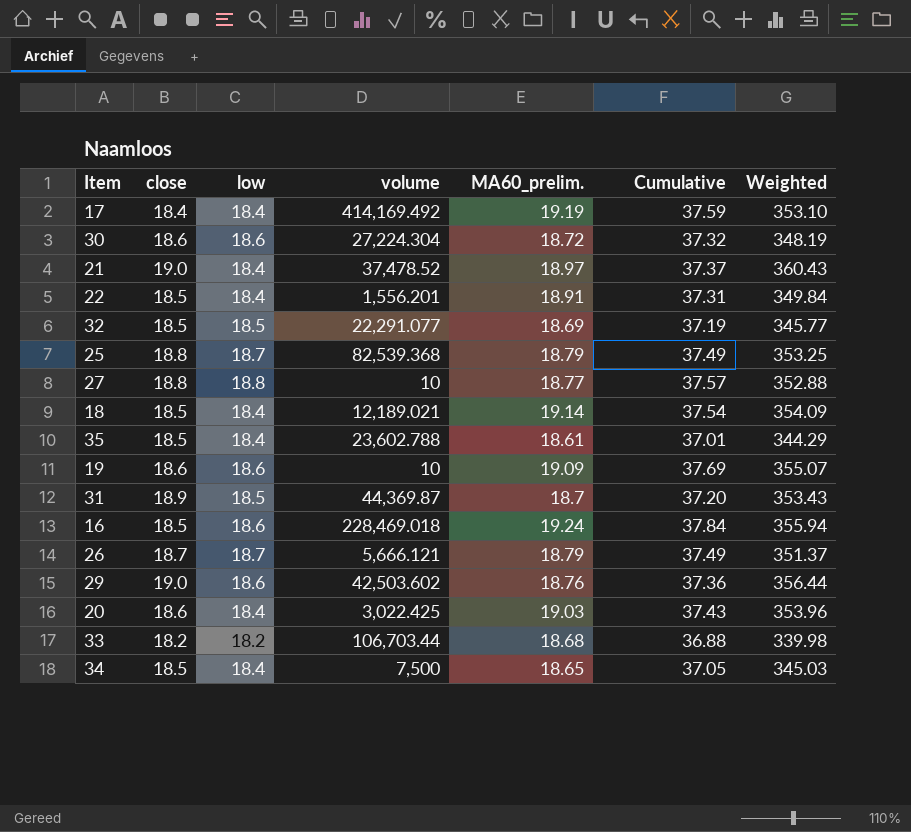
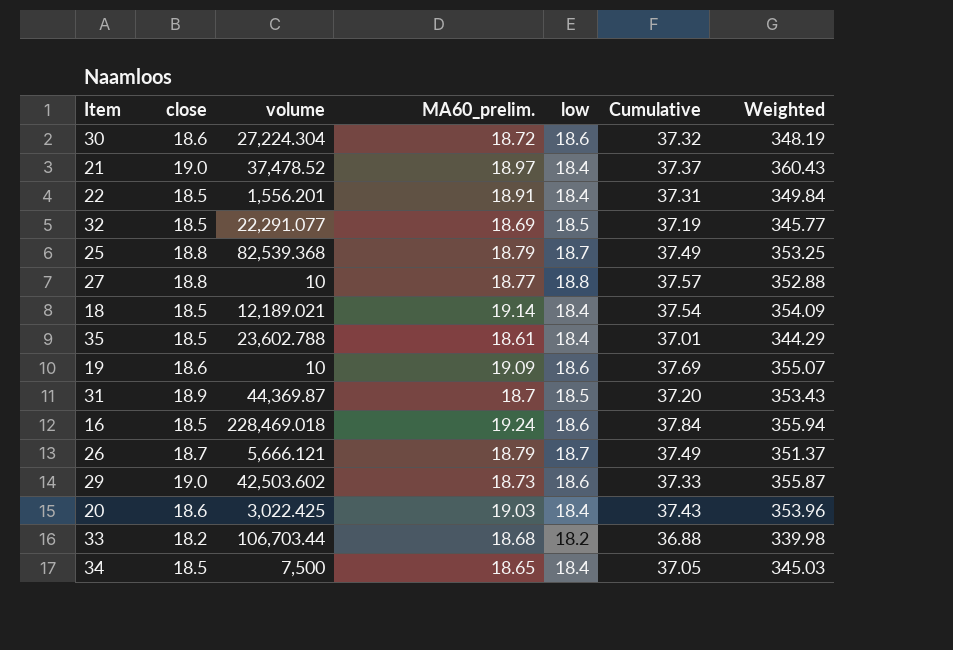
column low | position: 3 -> 5
row 17: 18.4 | 18.4 | 414,169.492 | 19.19 | 37.59 | 353.10 -> none
29 | MA60_prelim.: 18.76 -> 18.73
29 | Cumulative: 37.36 -> 37.33
29 | Weighted: 356.44 -> 355.87

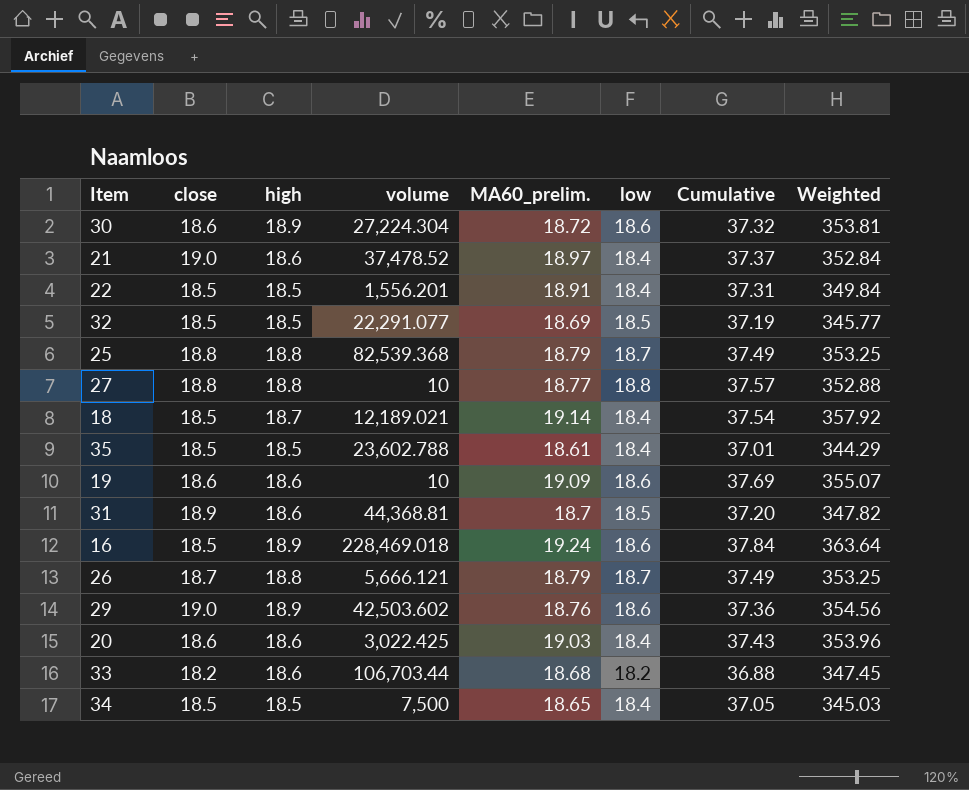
column high | position: none -> 3
column Weighted | formula: [close] * [MA60_prelim.] -> [high] * [MA60_prelim.]
31 | volume: 44,369.87 -> 44,368.81
29 | MA60_prelim.: 18.73 -> 18.76
29 | Cumulative: 37.33 -> 37.36

